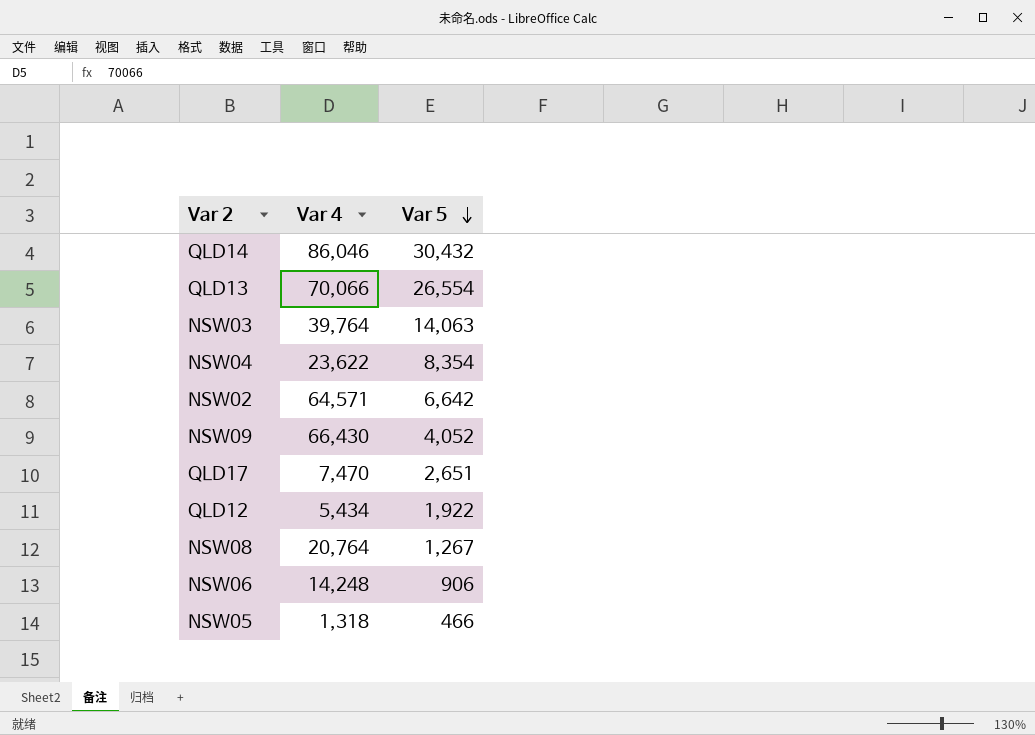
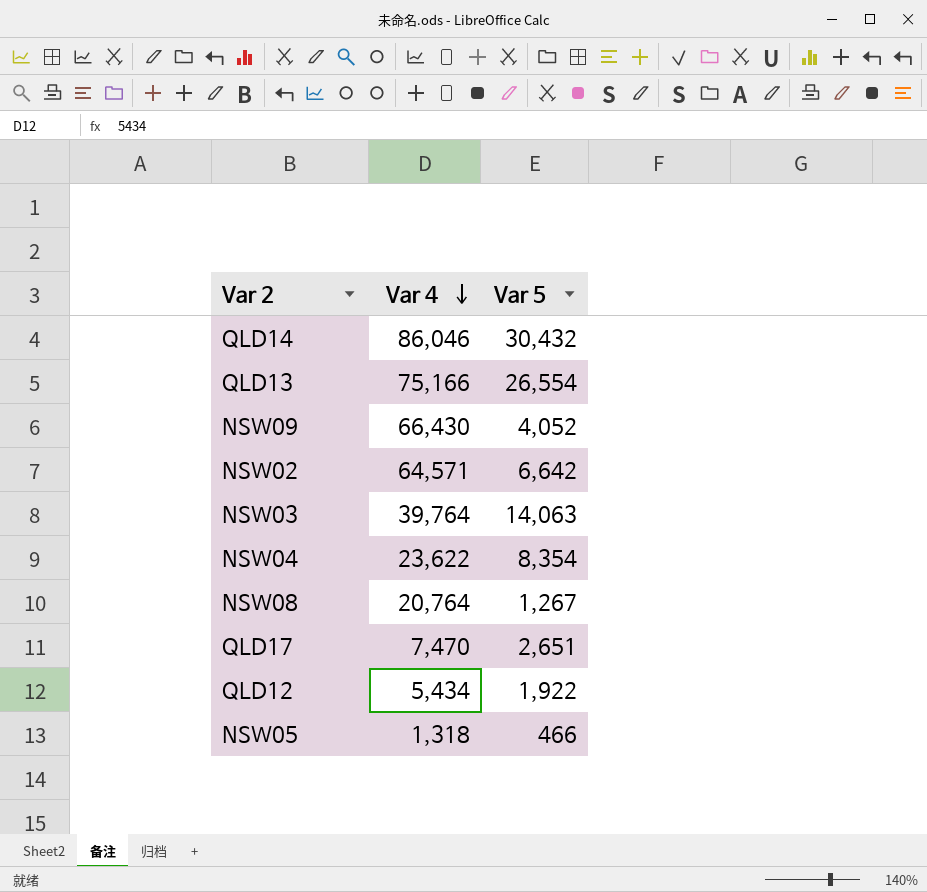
row order: Var 5 descending -> Var 4 descending
row NSW06: 14,248 | 906 -> none
QLD13 | Var 4: 70,066 -> 75,166

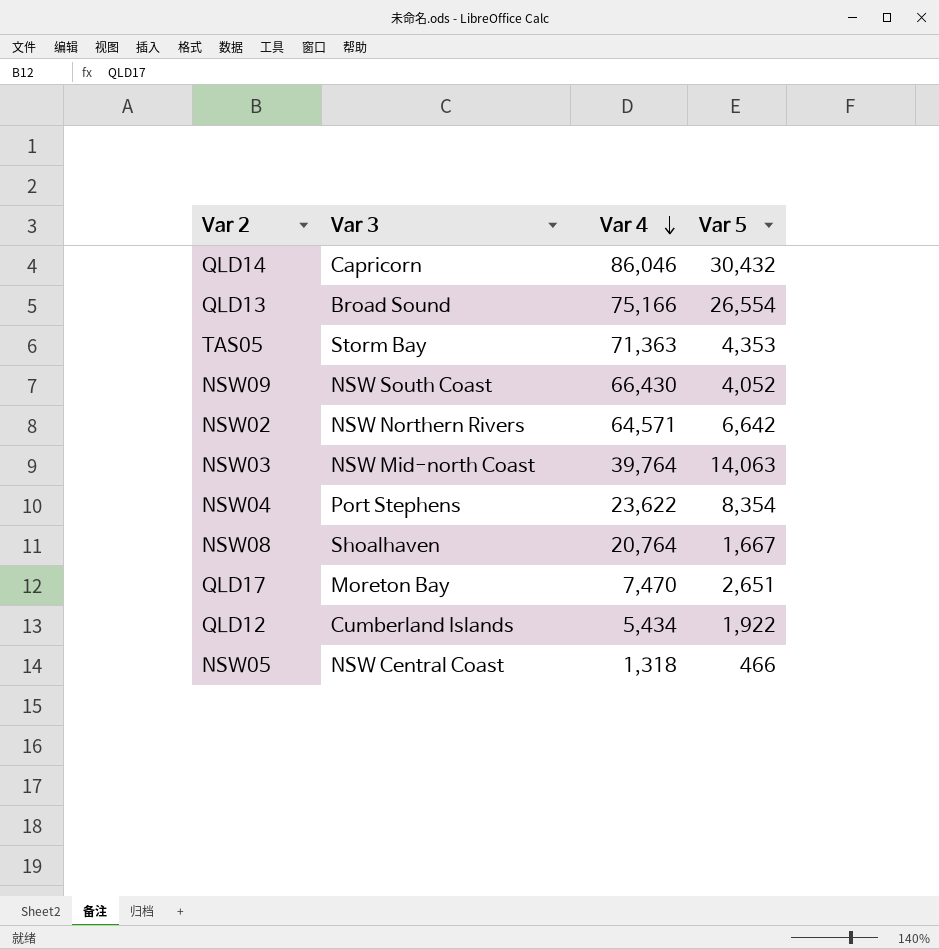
column Var 3 | position: none -> 2
row TAS05: none -> Storm Bay | 71,363 | 4,353
NSW08 | Var 5: 1,267 -> 1,667

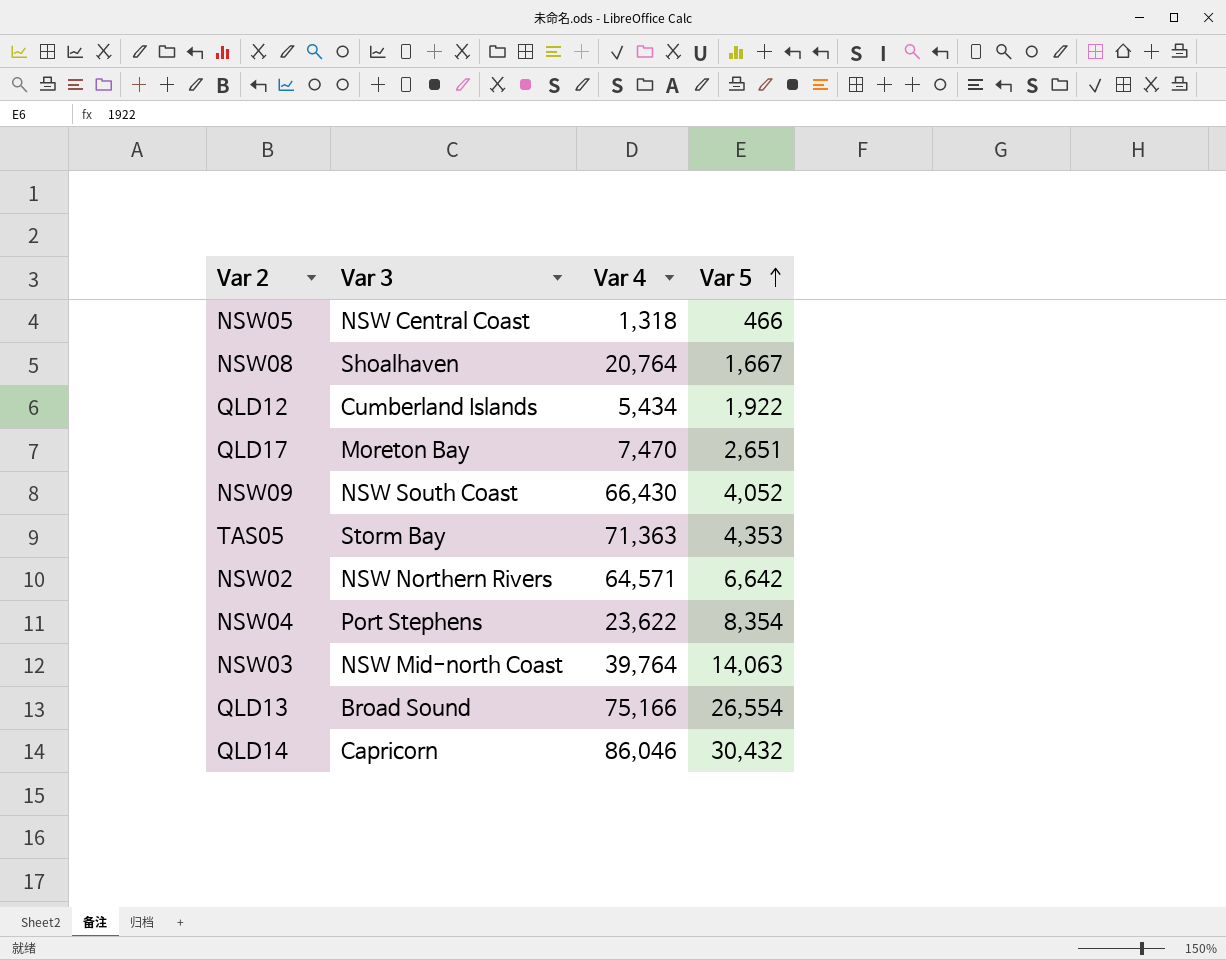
row order: Var 4 descending -> Var 5 ascending

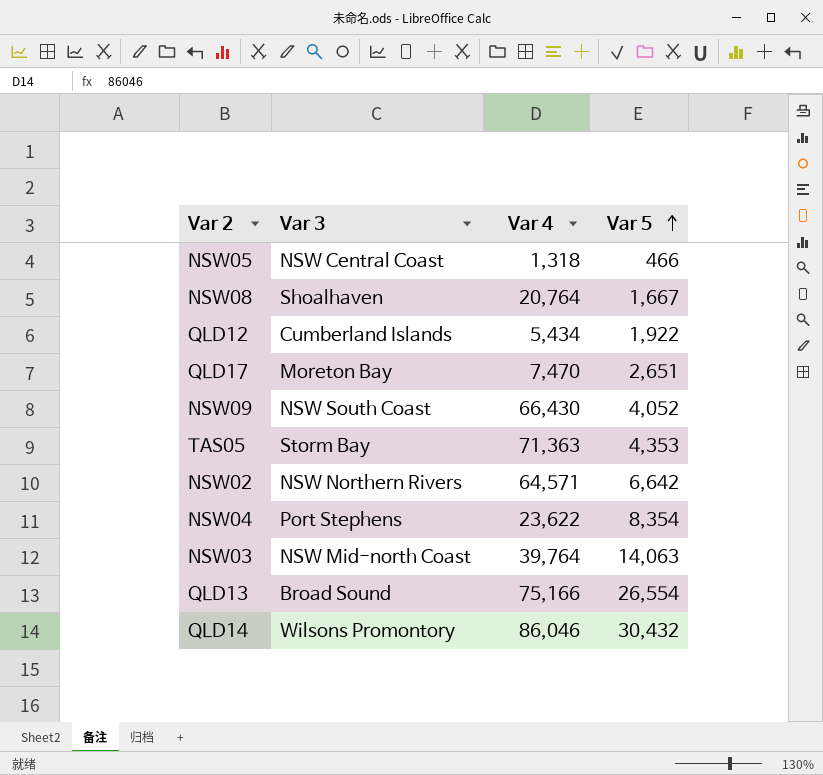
QLD14 | Var 3: Capricorn -> Wilsons Promontory

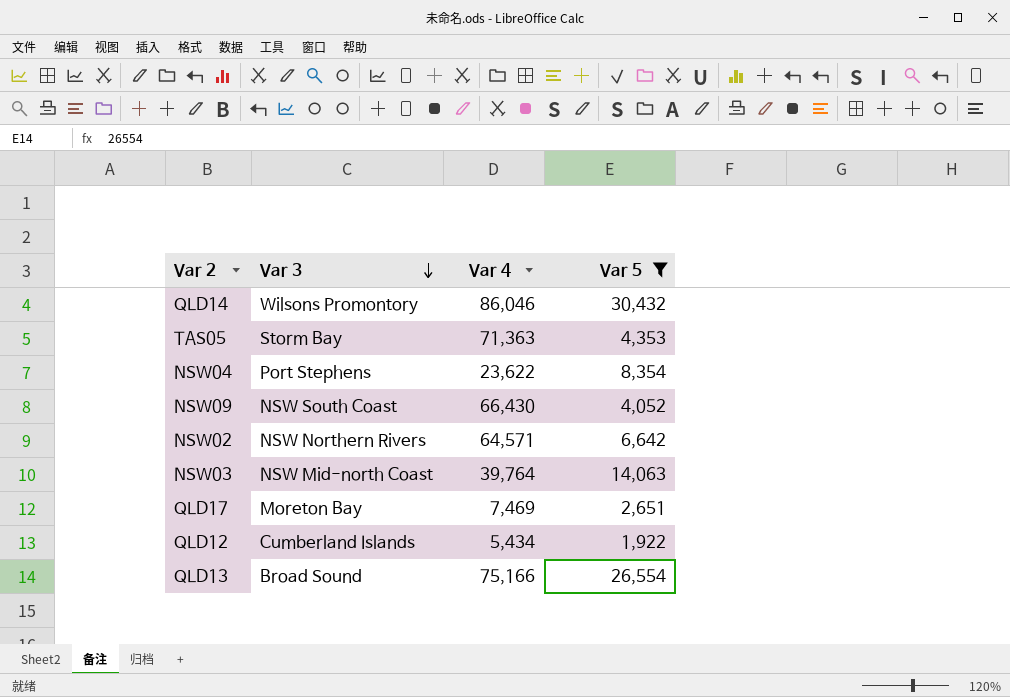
filter: none -> Var 5 >= 1,922
row order: Var 5 ascending -> Var 3 descending
QLD17 | Var 4: 7,470 -> 7,469

